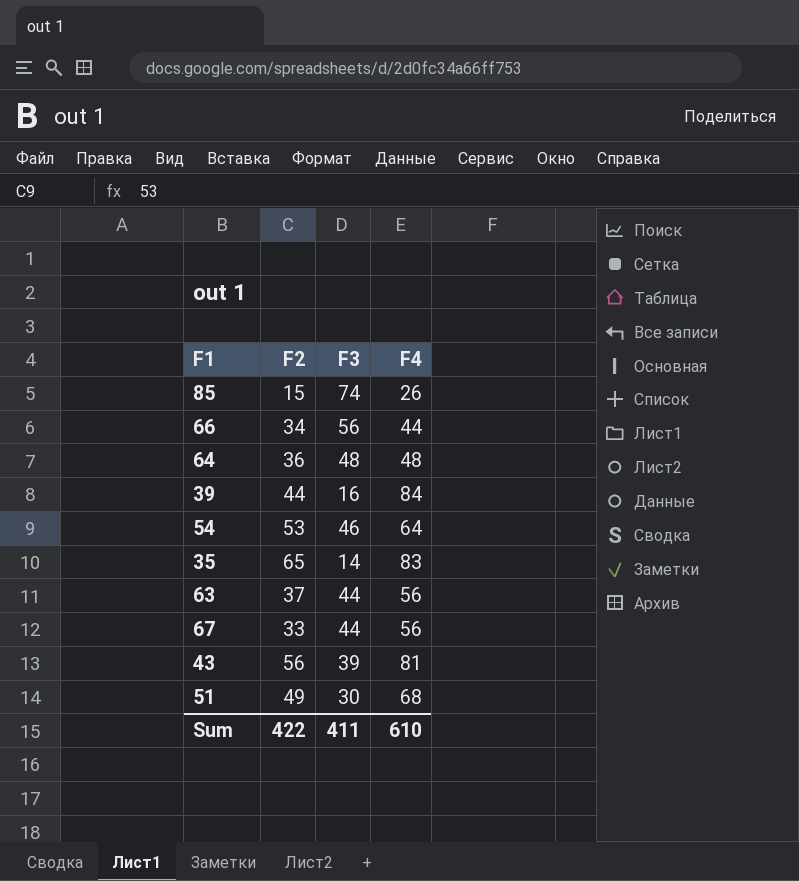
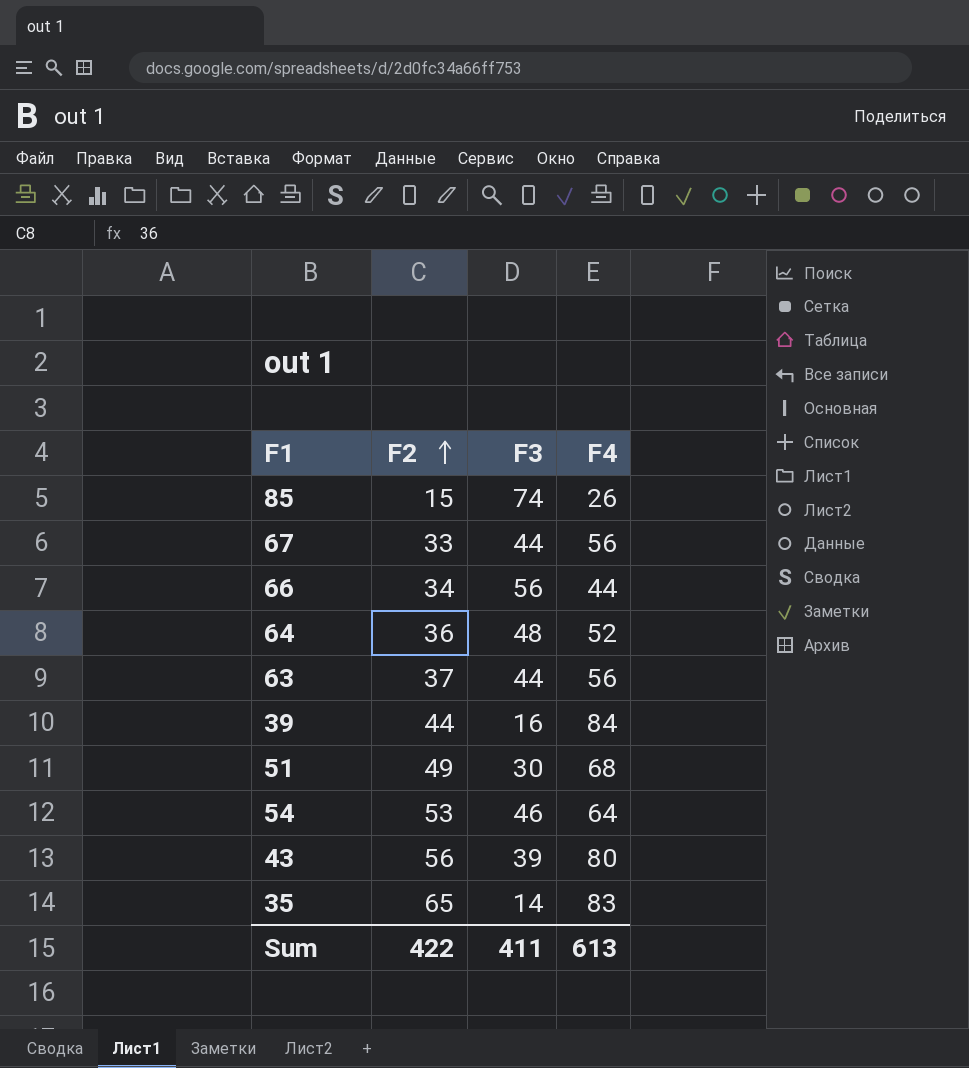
row order: none -> F2 ascending
64 | F4: 48 -> 52
43 | F4: 81 -> 80
Sum | F4: 610 -> 613

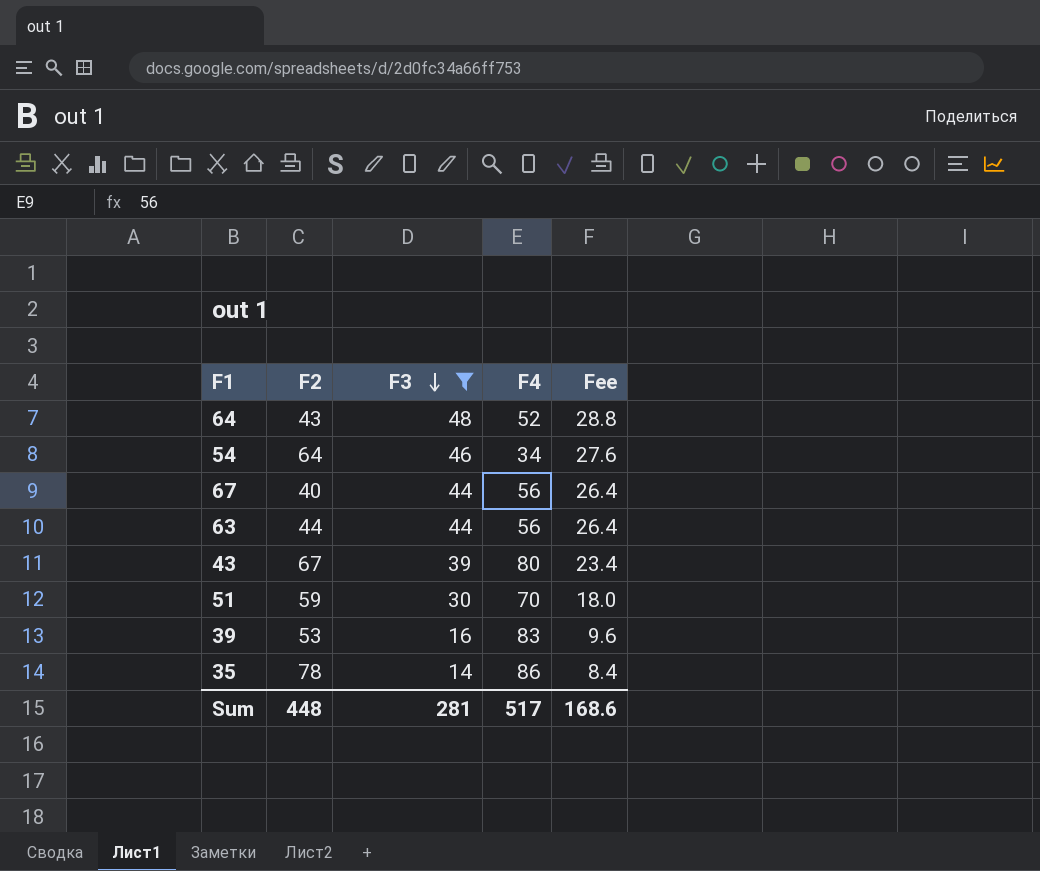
filter: none -> F3 <= 48
row order: F2 ascending -> F3 descending
column Fee | formula: none -> [F3] * 0.6
64 | F2: 36 -> 43
54 | F2: 53 -> 64
54 | F4: 64 -> 34
67 | F2: 33 -> 40
63 | F2: 37 -> 44
43 | F2: 56 -> 67
51 | F2: 49 -> 59
51 | F4: 68 -> 70
39 | F2: 44 -> 53
39 | F4: 84 -> 83
35 | F2: 65 -> 78
35 | F4: 83 -> 86
Sum | F2: 422 -> 448
Sum | F3: 411 -> 281
Sum | F4: 613 -> 517

